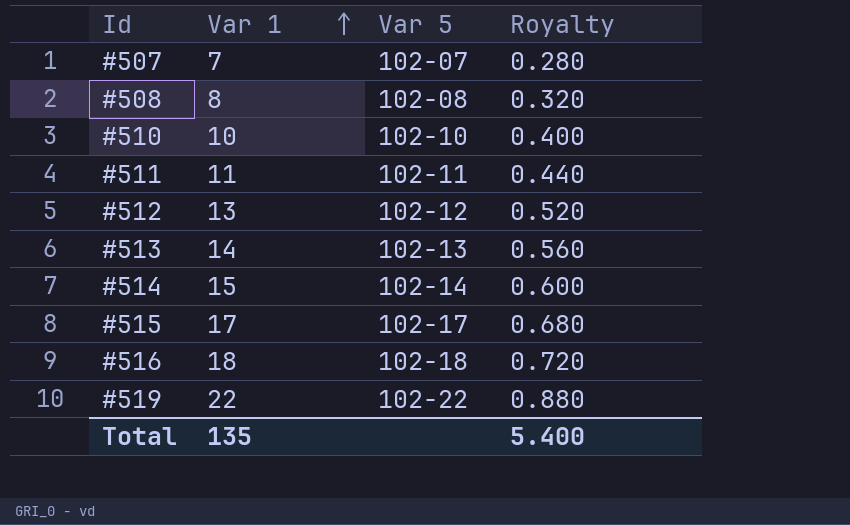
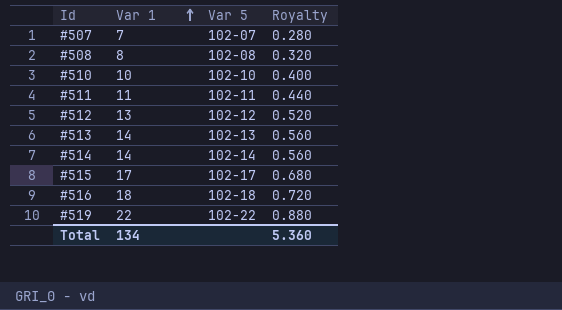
#514 | Var 1: 15 -> 14
#514 | Royalty: 0.600 -> 0.560
Total | Var 1: 135 -> 134
Total | Royalty: 5.400 -> 5.360

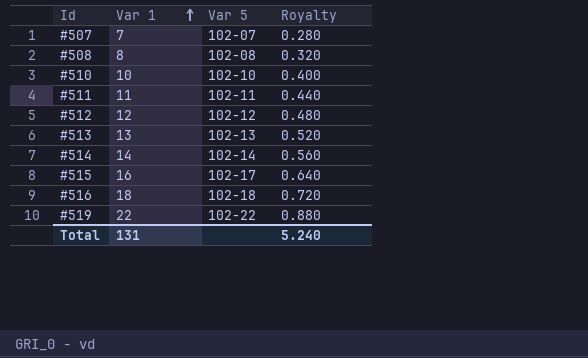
#512 | Var 1: 13 -> 12
#512 | Royalty: 0.520 -> 0.480
#513 | Var 1: 14 -> 13
#513 | Royalty: 0.560 -> 0.520
#515 | Var 1: 17 -> 16
#515 | Royalty: 0.680 -> 0.640
Total | Var 1: 134 -> 131
Total | Royalty: 5.360 -> 5.240

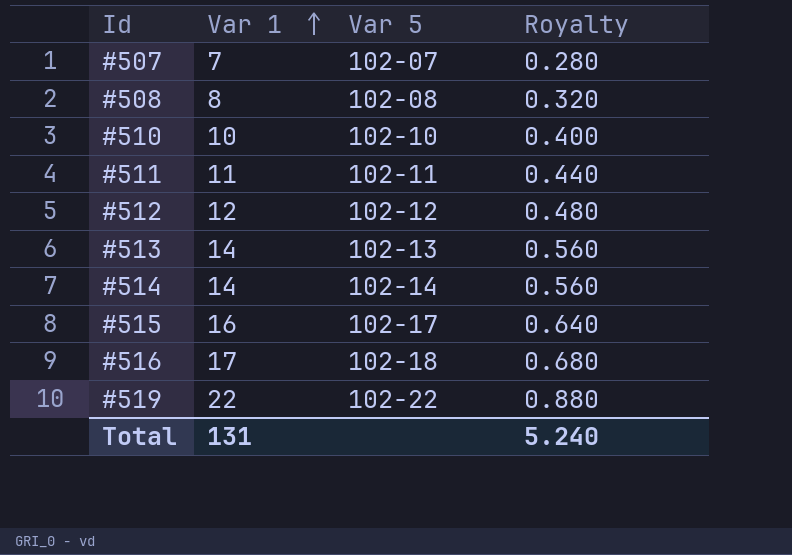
#513 | Var 1: 13 -> 14
#513 | Royalty: 0.520 -> 0.560
#516 | Var 1: 18 -> 17
#516 | Royalty: 0.720 -> 0.680

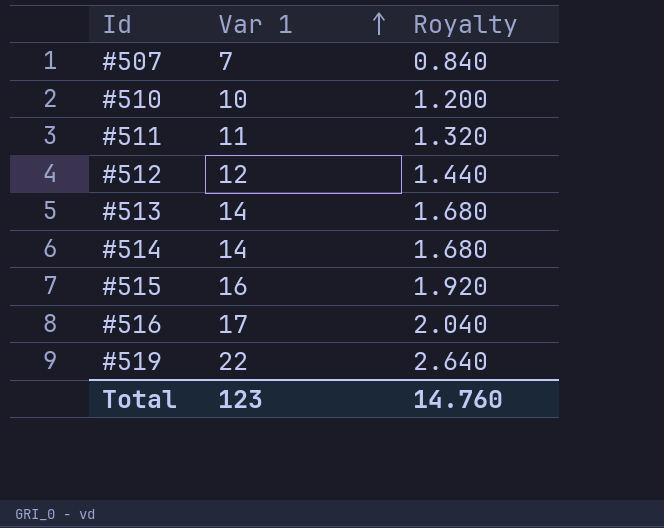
column Var 5 | position: 3 -> none
column Royalty | formula: [Var 1] * 0.04 -> [Var 1] * 0.12
row #508: 8 | 102-08 | 0.320 -> none
Total | Var 1: 131 -> 123
Total | Royalty: 5.240 -> 14.760

